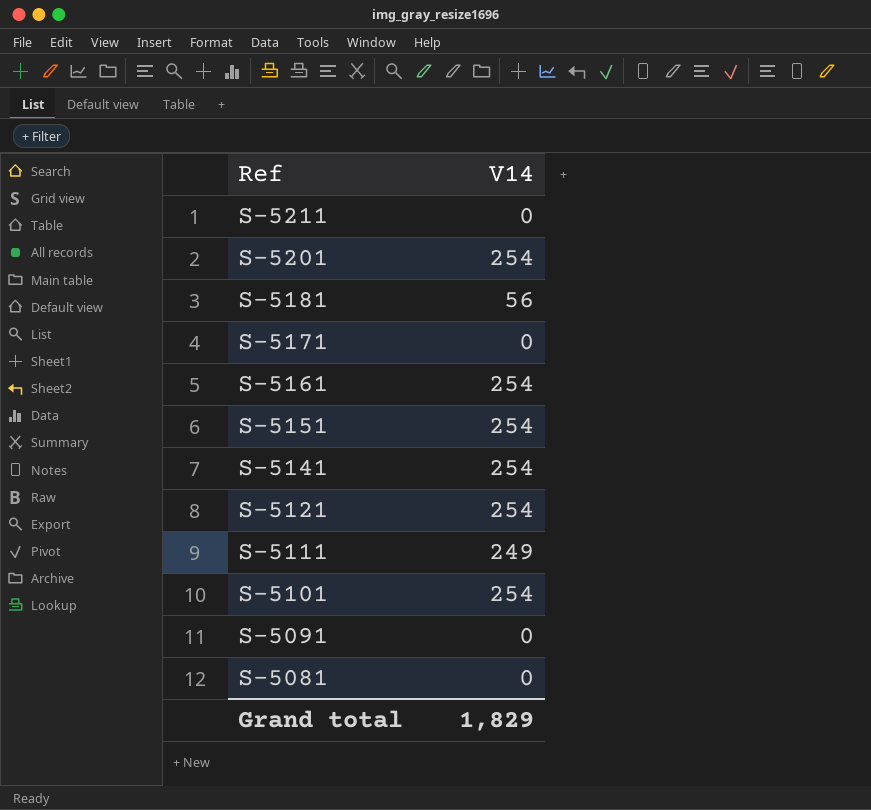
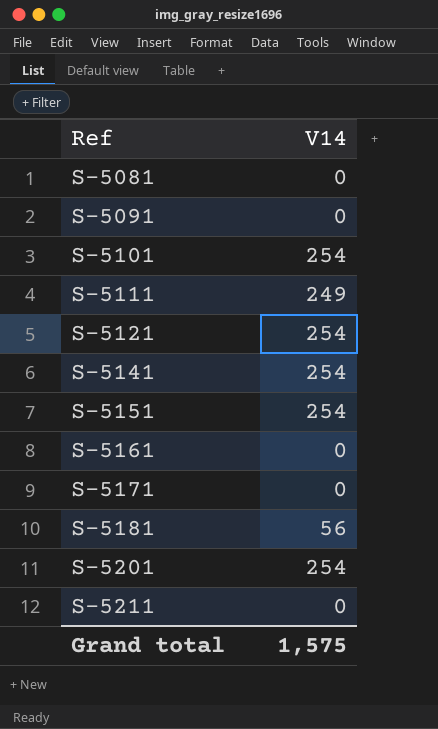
row order: Ref descending -> Ref ascending
S-5161 | V14: 254 -> 0
Grand total | V14: 1,829 -> 1,575

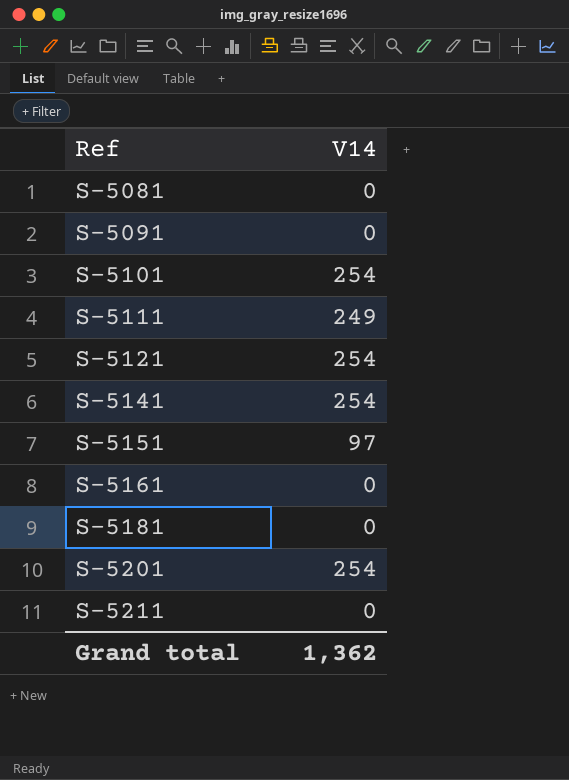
row S-5171: 0 -> none
S-5151 | V14: 254 -> 97
S-5181 | V14: 56 -> 0
Grand total | V14: 1,575 -> 1,362

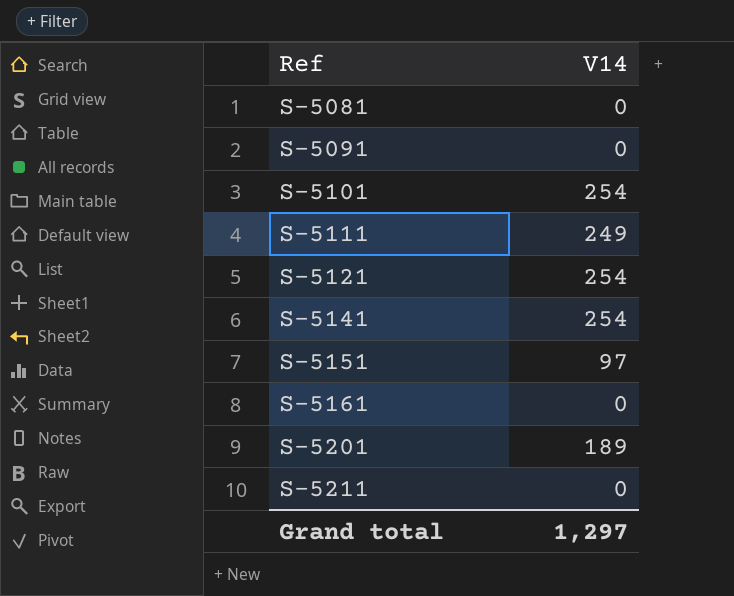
row S-5181: 0 -> none
S-5201 | V14: 254 -> 189
Grand total | V14: 1,362 -> 1,297

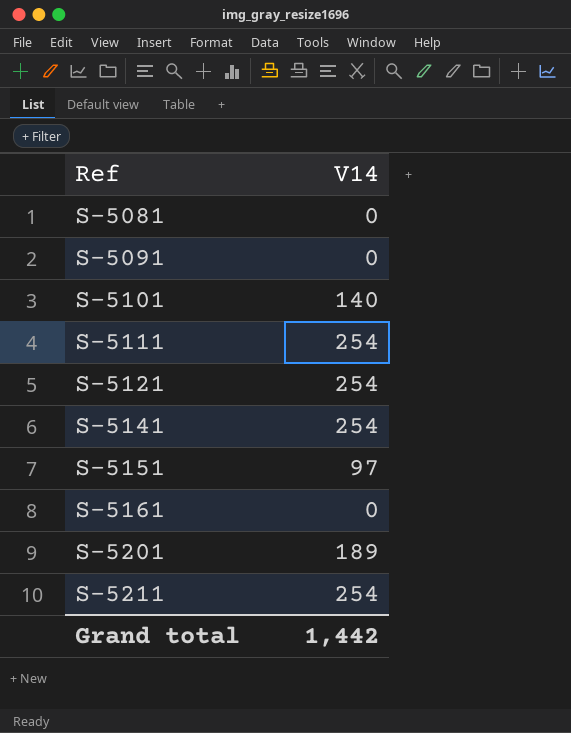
S-5101 | V14: 254 -> 140
S-5111 | V14: 249 -> 254
S-5211 | V14: 0 -> 254
Grand total | V14: 1,297 -> 1,442

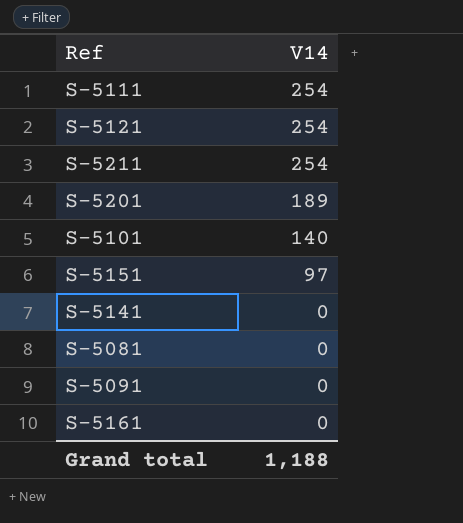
row order: Ref ascending -> V14 descending
S-5141 | V14: 254 -> 0
Grand total | V14: 1,442 -> 1,188

